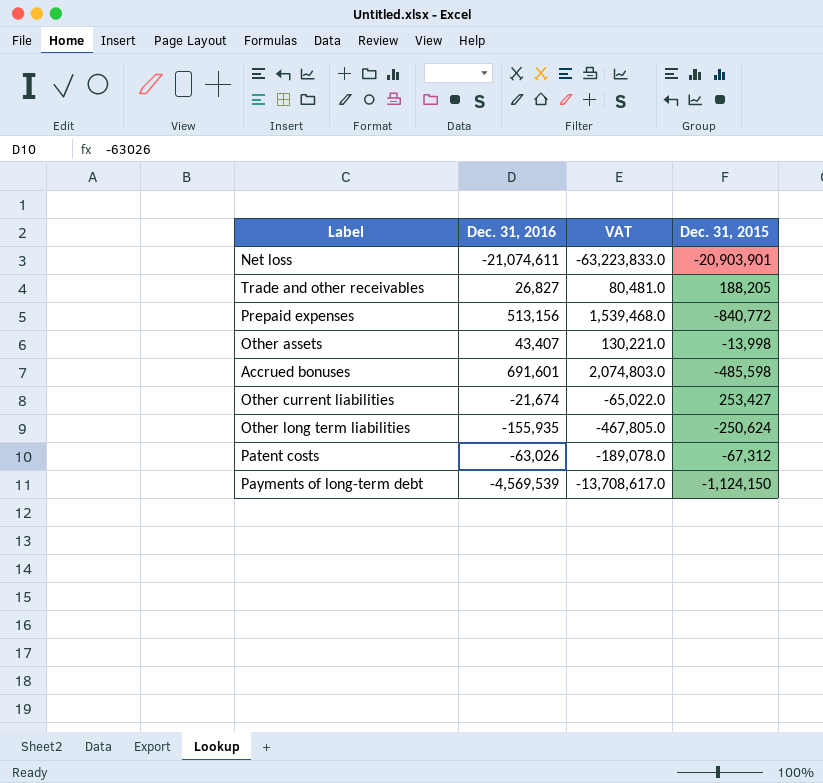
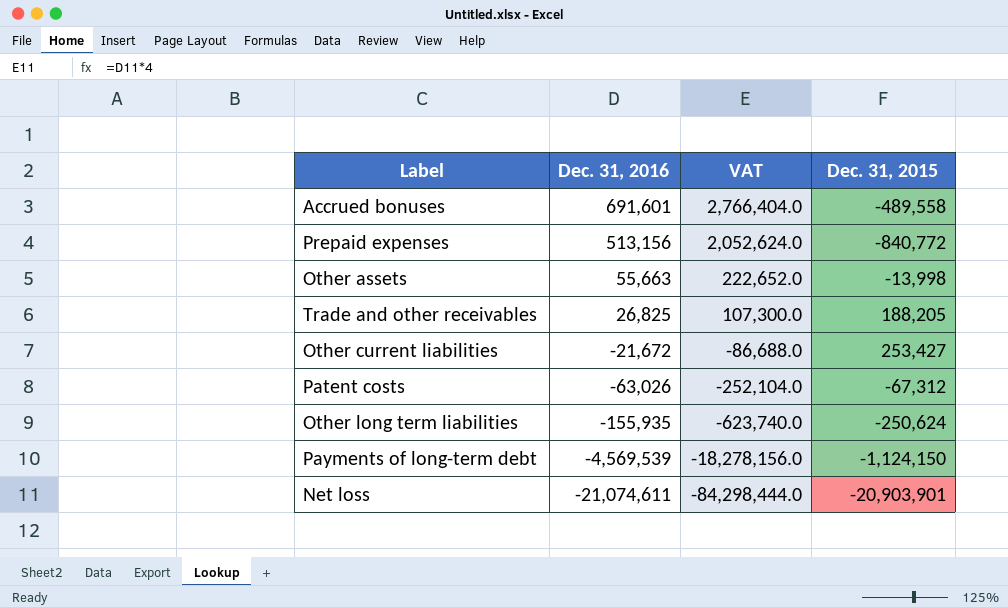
row order: none -> Dec. 31, 2016 descending
column VAT | formula: [Dec. 31, 2016] * 3 -> [Dec. 31, 2016] * 4
Accrued bonuses | Dec. 31, 2015: -485,598 -> -489,558
Other assets | Dec. 31, 2016: 43,407 -> 55,663
Trade and other receivables | Dec. 31, 2016: 26,827 -> 26,825
Other current liabilities | Dec. 31, 2016: -21,674 -> -21,672

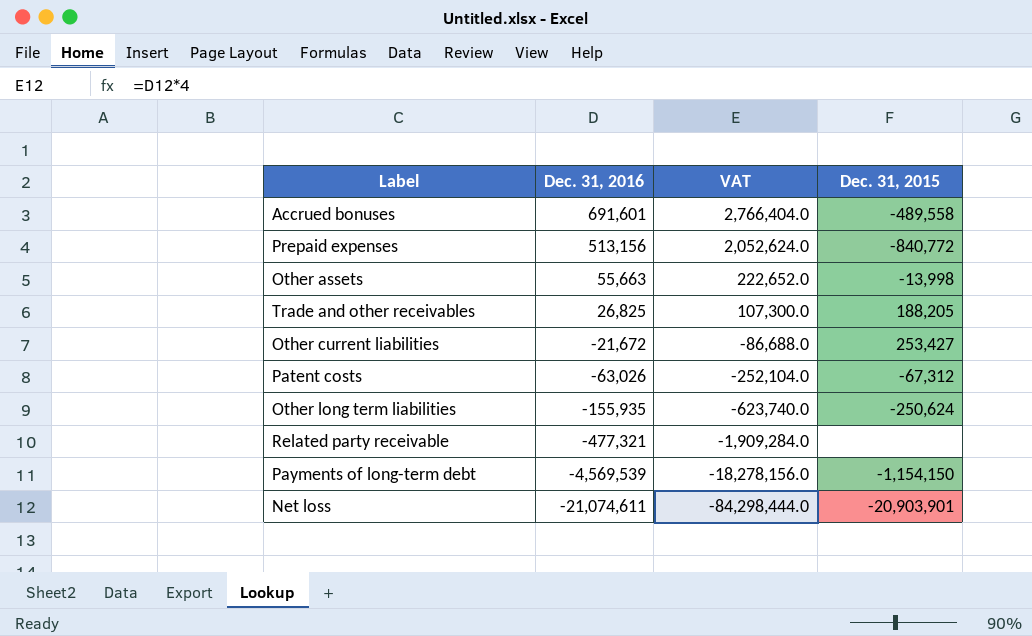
row Related party receivable: none -> -477,321 | -1,909,284.0 | none
Payments of long-term debt | Dec. 31, 2015: -1,124,150 -> -1,154,150

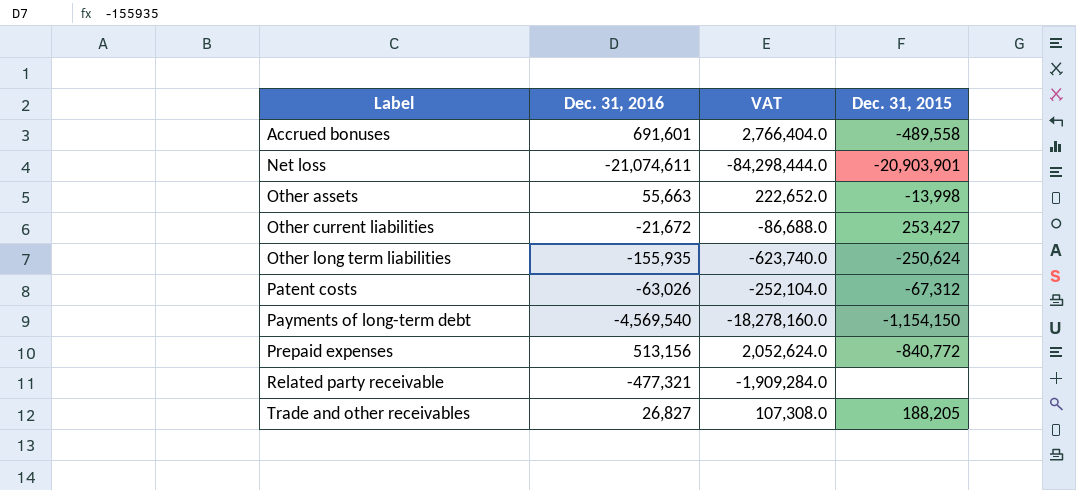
row order: Dec. 31, 2016 descending -> Label ascending
Payments of long-term debt | Dec. 31, 2016: -4,569,539 -> -4,569,540
Payments of long-term debt | VAT: -18,278,156.0 -> -18,278,160.0
Trade and other receivables | Dec. 31, 2016: 26,825 -> 26,827
Trade and other receivables | VAT: 107,300.0 -> 107,308.0

